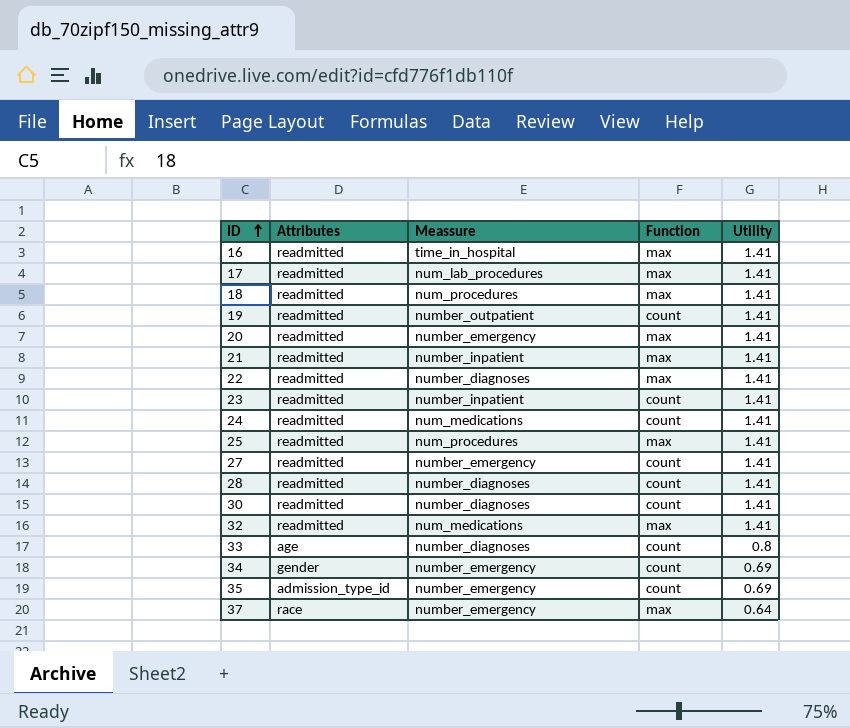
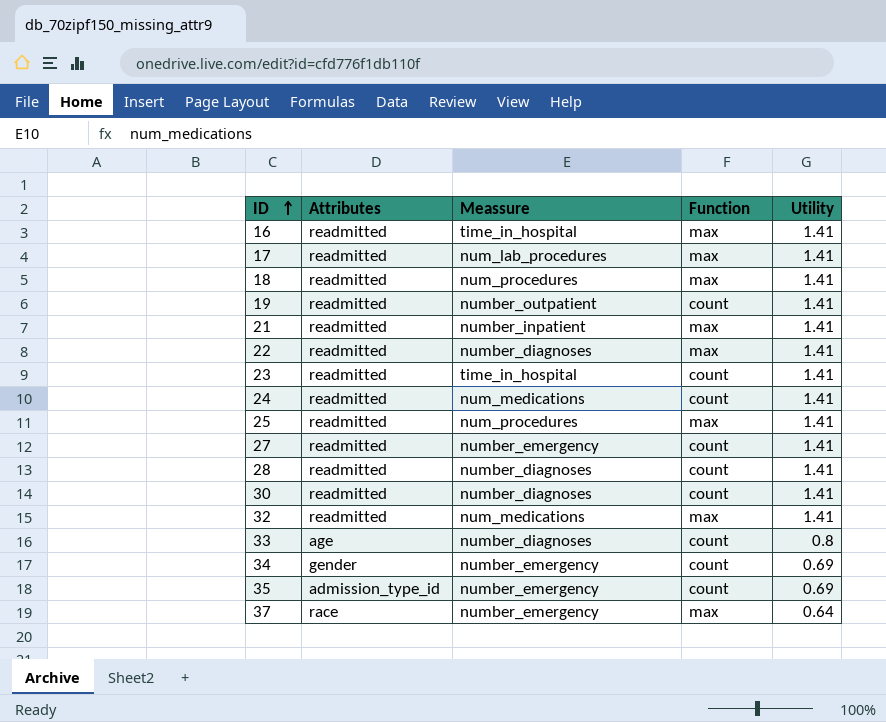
row 20: readmitted | number_emergency | max | 1.41 -> none
23 | Meassure: number_inpatient -> time_in_hospital

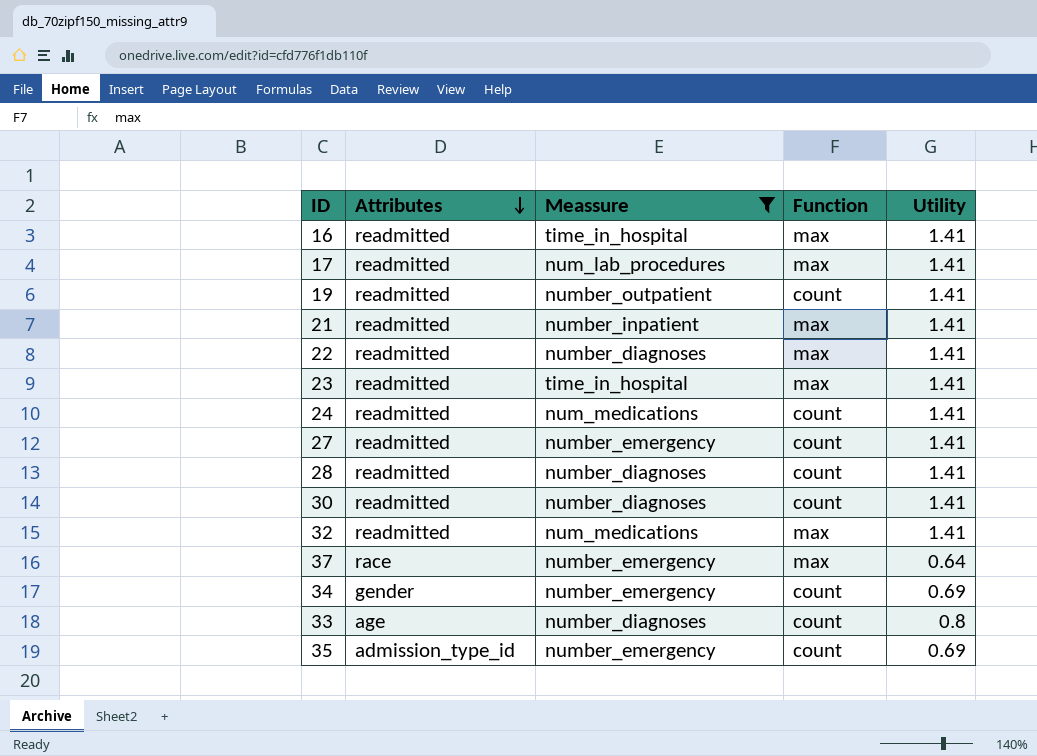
filter: none -> Meassure != num_procedures
row order: ID ascending -> Attributes descending
23 | Function: count -> max

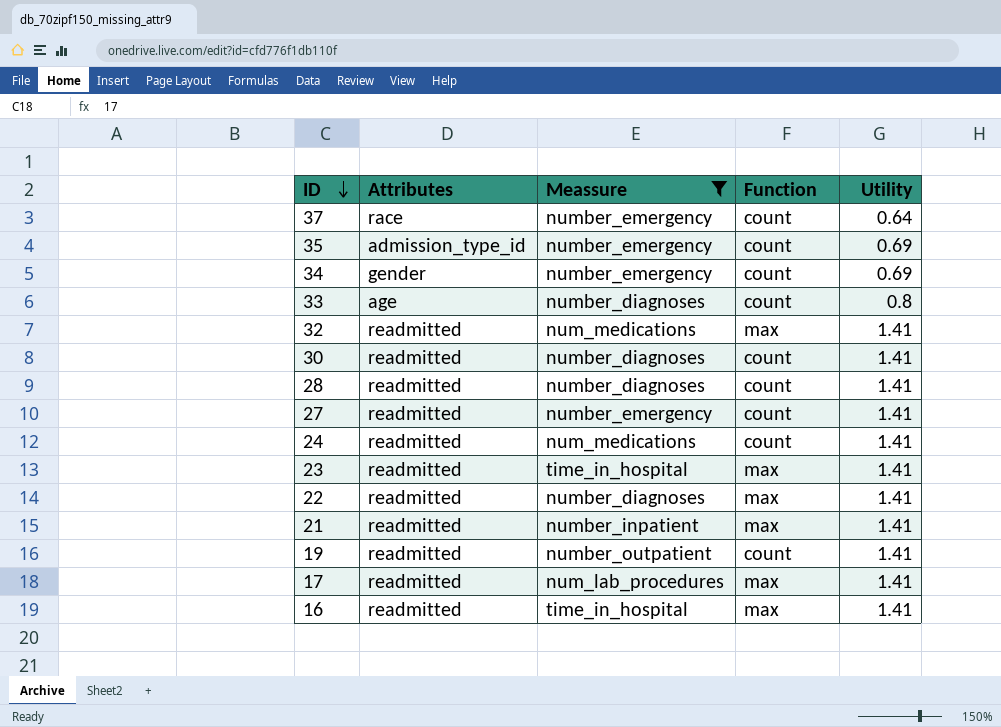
row order: Attributes descending -> ID descending
37 | Function: max -> count

